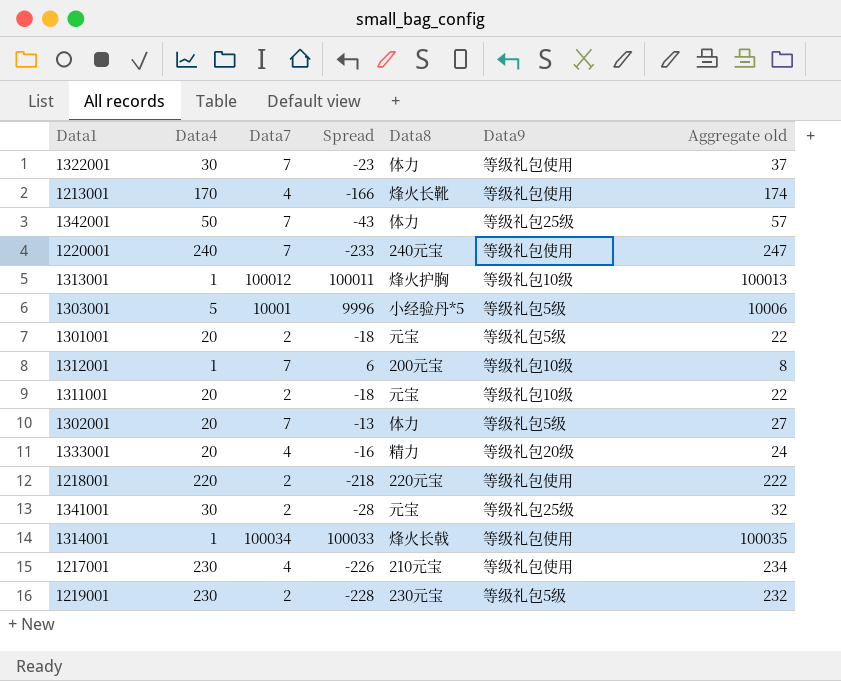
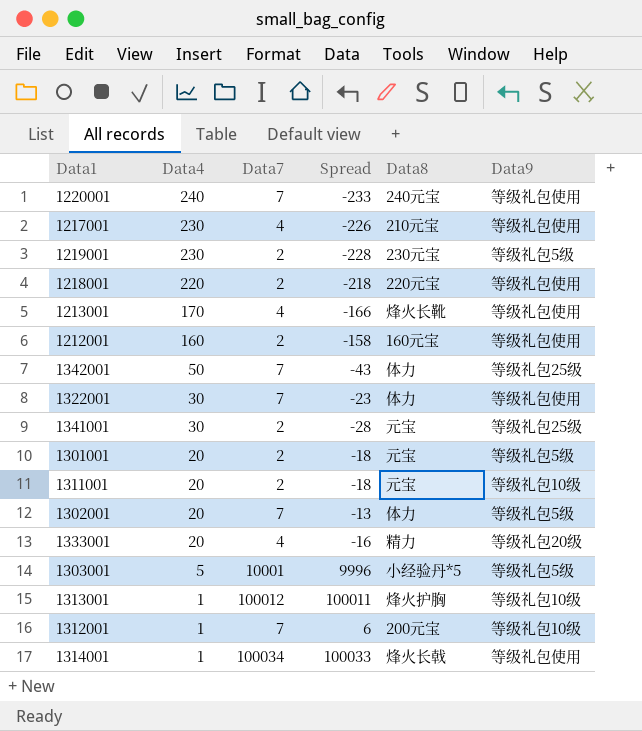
row order: none -> Data4 descending
column Aggregate old | formula: [Data4] + [Data7] -> none
row 1212001: none -> 160 | 2 | -158 | 160元宝 | 等级礼包使用

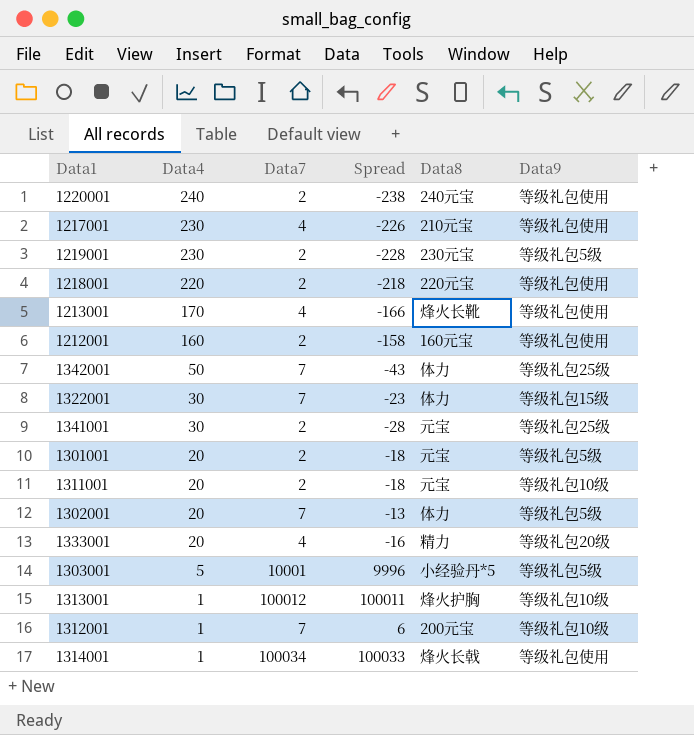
1220001 | Data7: 7 -> 2
1220001 | Spread: -233 -> -238
1322001 | Data9: 等级礼包使用 -> 等级礼包15级

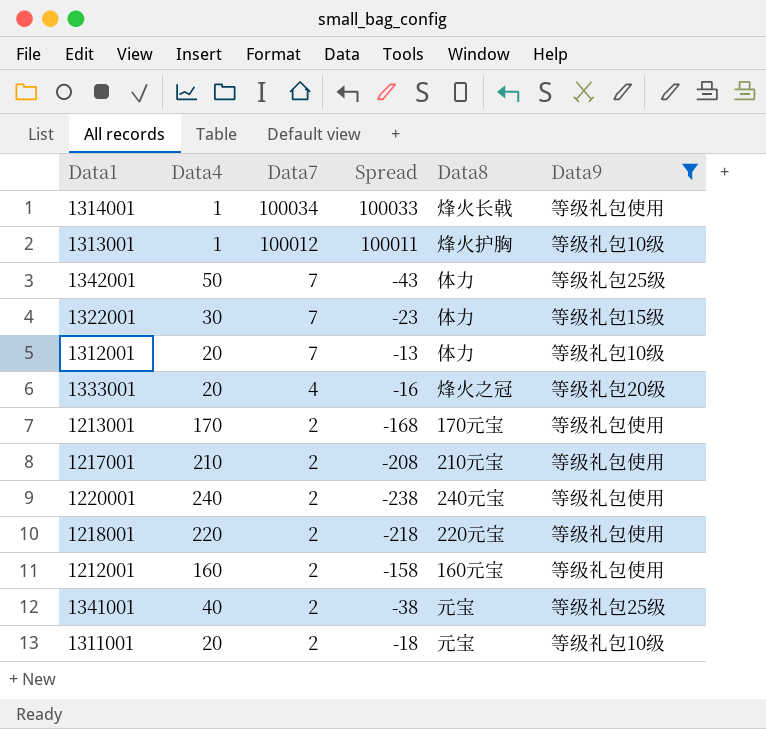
filter: none -> Data9 != 等级礼包5级
row order: Data4 descending -> Data7 descending
1312001 | Data4: 1 -> 20
1312001 | Spread: 6 -> -13
1312001 | Data8: 200元宝 -> 体力
1333001 | Data8: 精力 -> 烽火之冠
1213001 | Data7: 4 -> 2
1213001 | Spread: -166 -> -168
1213001 | Data8: 烽火长靴 -> 170元宝
1217001 | Data4: 230 -> 210
1217001 | Data7: 4 -> 2
1217001 | Spread: -226 -> -208
1341001 | Data4: 30 -> 40
1341001 | Spread: -28 -> -38

